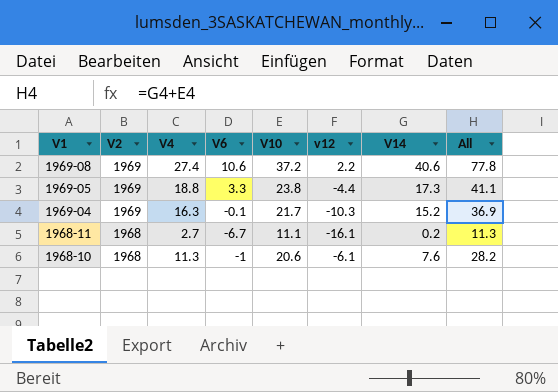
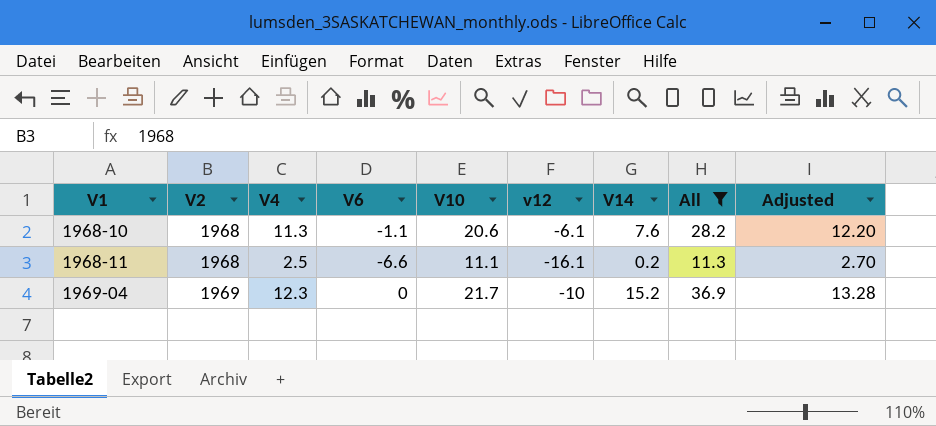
filter: none -> All <= 36.9
row order: V1 descending -> V1 ascending
column Adjusted | formula: none -> [V4] * 1.08
1968-10 | V6: -1 -> -1.1
1968-11 | V4: 2.7 -> 2.5
1968-11 | V6: -6.7 -> -6.6
1969-04 | V4: 16.3 -> 12.3
1969-04 | V6: -0.1 -> 0
1969-04 | v12: -10.3 -> -10

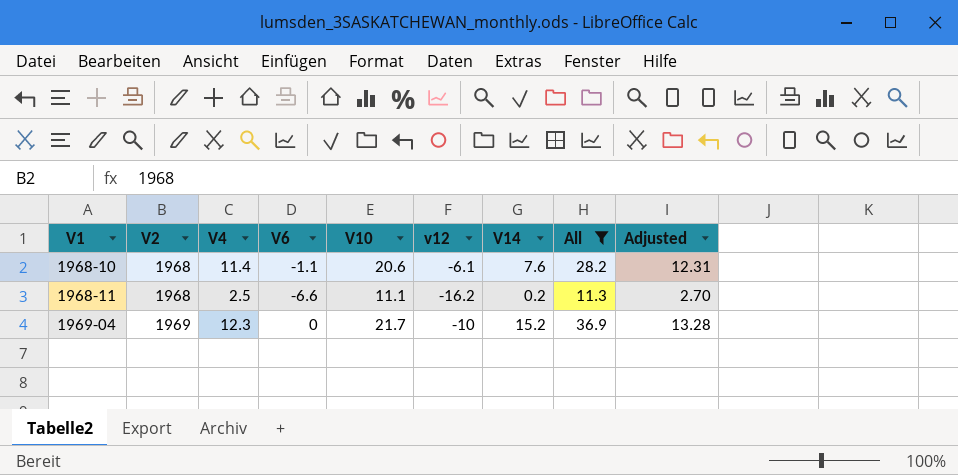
1968-10 | V4: 11.3 -> 11.4
1968-10 | Adjusted: 12.20 -> 12.31
1968-11 | v12: -16.1 -> -16.2

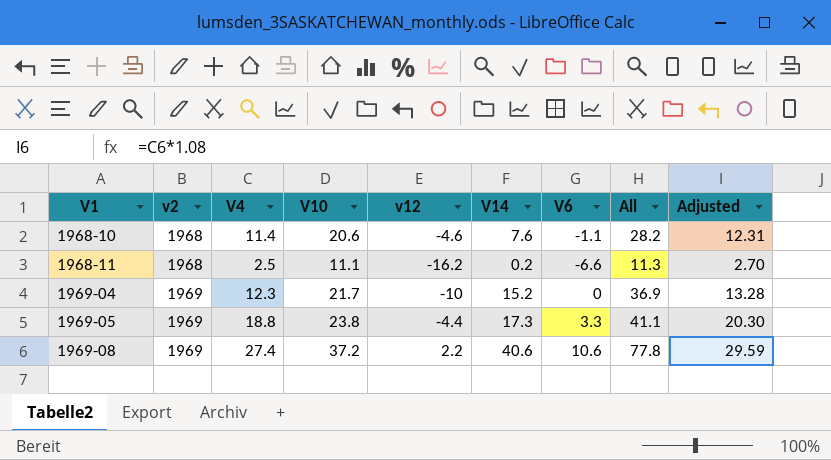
filter: All <= 36.9 -> none
column name: V2 -> v2
column V6 | position: 4 -> 7
1968-10 | v12: -6.1 -> -4.6

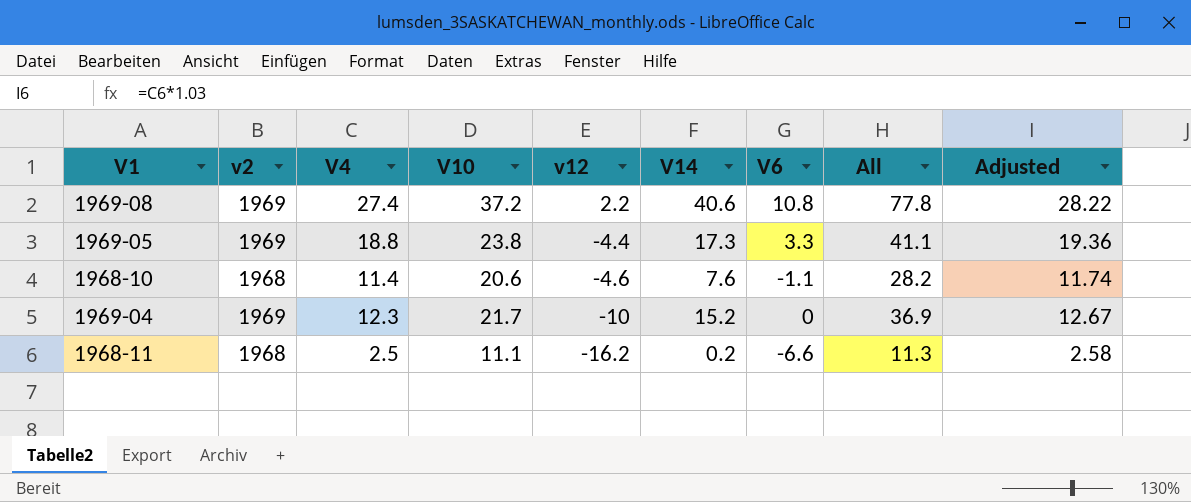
row order: V1 ascending -> v12 descending
column Adjusted | formula: [V4] * 1.08 -> [V4] * 1.03
1969-08 | V6: 10.6 -> 10.8

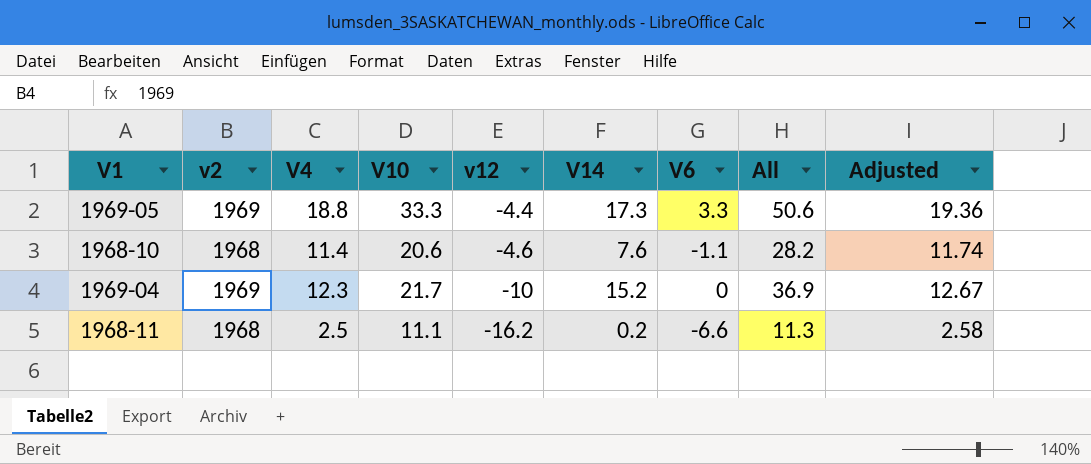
row 1969-08: 1969 | 27.4 | 37.2 | 2.2 | 40.6 | 10.8 | 77.8 | 28.22 -> none
1969-05 | V10: 23.8 -> 33.3
1969-05 | All: 41.1 -> 50.6

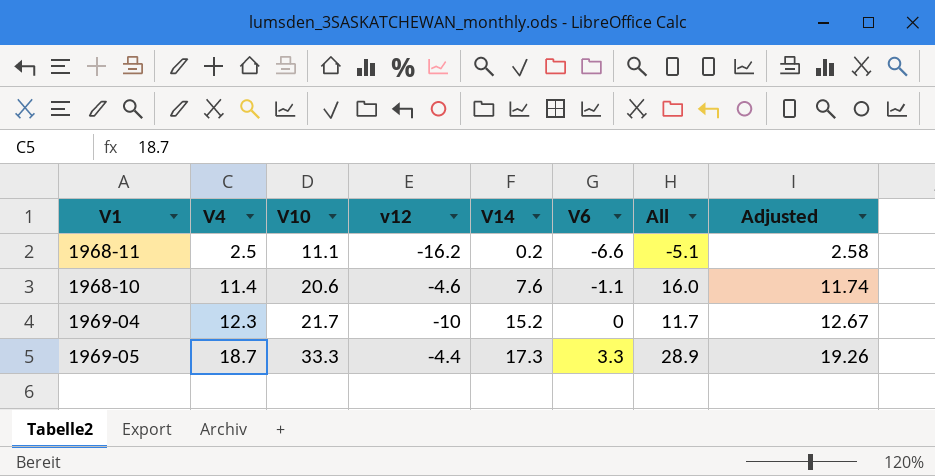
row order: v12 descending -> V4 ascending
column v2 | position: 2 -> none
column All | formula: [V10] + [V14] -> [V10] + [v12]
1969-05 | V4: 18.8 -> 18.7
1969-05 | Adjusted: 19.36 -> 19.26

